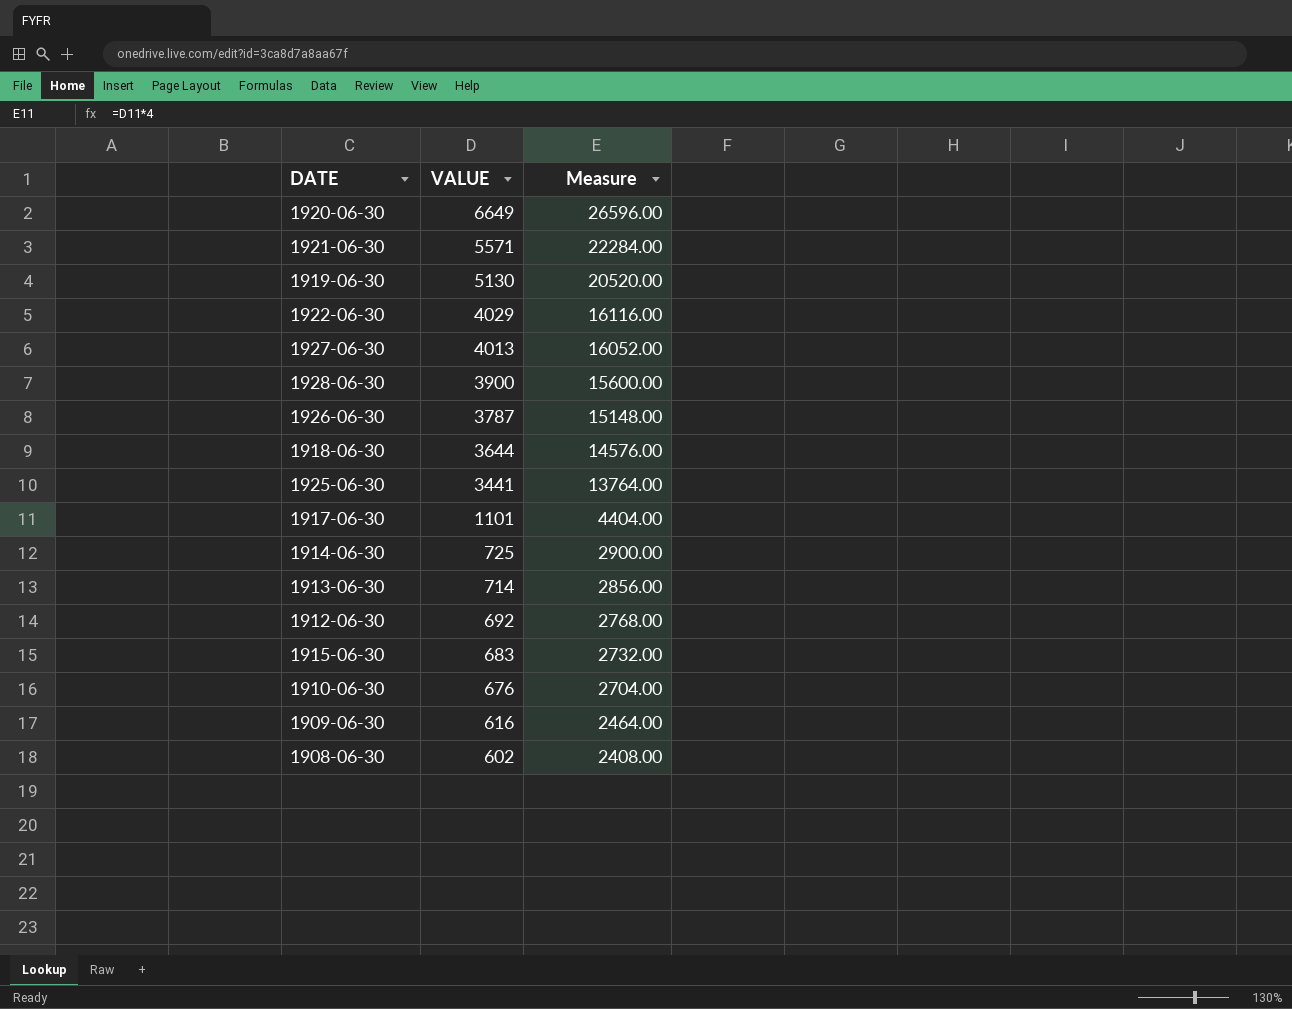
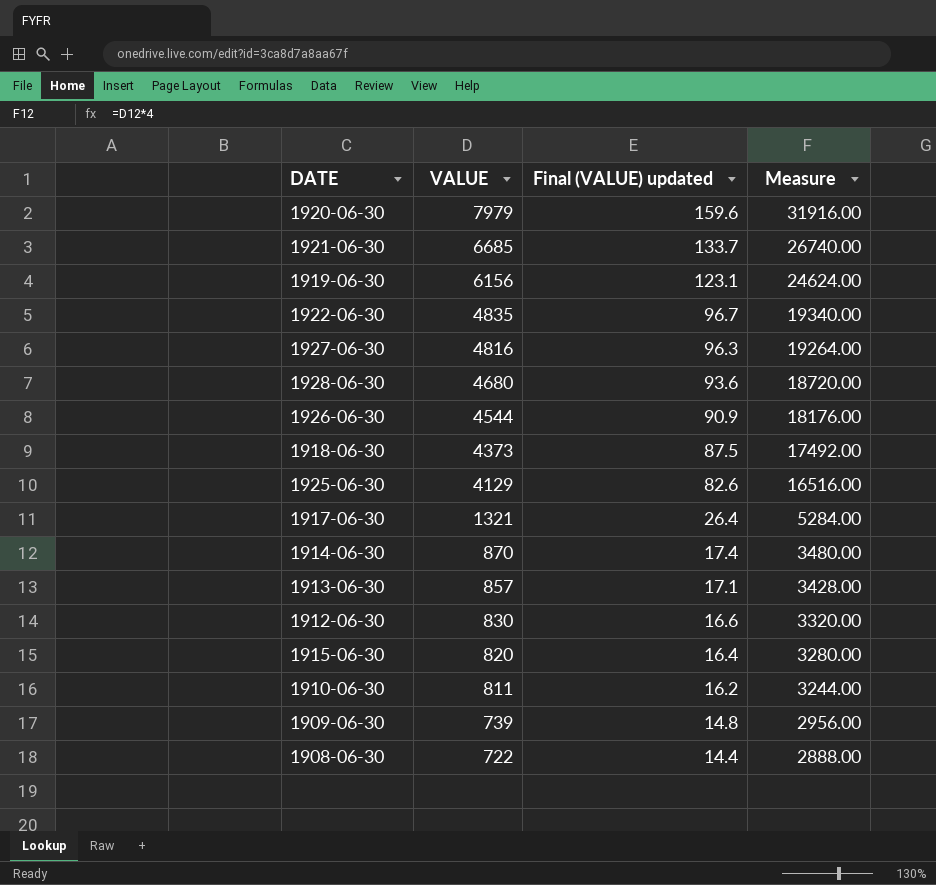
column Final (VALUE) updated | formula: none -> [VALUE] * 0.02
1920-06-30 | VALUE: 6649 -> 7979
1920-06-30 | Measure: 26596.00 -> 31916.00
1921-06-30 | VALUE: 5571 -> 6685
1921-06-30 | Measure: 22284.00 -> 26740.00
1919-06-30 | VALUE: 5130 -> 6156
1919-06-30 | Measure: 20520.00 -> 24624.00
1922-06-30 | VALUE: 4029 -> 4835
1922-06-30 | Measure: 16116.00 -> 19340.00
1927-06-30 | VALUE: 4013 -> 4816
1927-06-30 | Measure: 16052.00 -> 19264.00
1928-06-30 | VALUE: 3900 -> 4680
1928-06-30 | Measure: 15600.00 -> 18720.00
1926-06-30 | VALUE: 3787 -> 4544
1926-06-30 | Measure: 15148.00 -> 18176.00
1918-06-30 | VALUE: 3644 -> 4373
1918-06-30 | Measure: 14576.00 -> 17492.00
1925-06-30 | VALUE: 3441 -> 4129
1925-06-30 | Measure: 13764.00 -> 16516.00
1917-06-30 | VALUE: 1101 -> 1321
1917-06-30 | Measure: 4404.00 -> 5284.00
1914-06-30 | VALUE: 725 -> 870
1914-06-30 | Measure: 2900.00 -> 3480.00
1913-06-30 | VALUE: 714 -> 857
1913-06-30 | Measure: 2856.00 -> 3428.00
1912-06-30 | VALUE: 692 -> 830
1912-06-30 | Measure: 2768.00 -> 3320.00
1915-06-30 | VALUE: 683 -> 820
1915-06-30 | Measure: 2732.00 -> 3280.00
1910-06-30 | VALUE: 676 -> 811
1910-06-30 | Measure: 2704.00 -> 3244.00
1909-06-30 | VALUE: 616 -> 739
1909-06-30 | Measure: 2464.00 -> 2956.00
1908-06-30 | VALUE: 602 -> 722
1908-06-30 | Measure: 2408.00 -> 2888.00

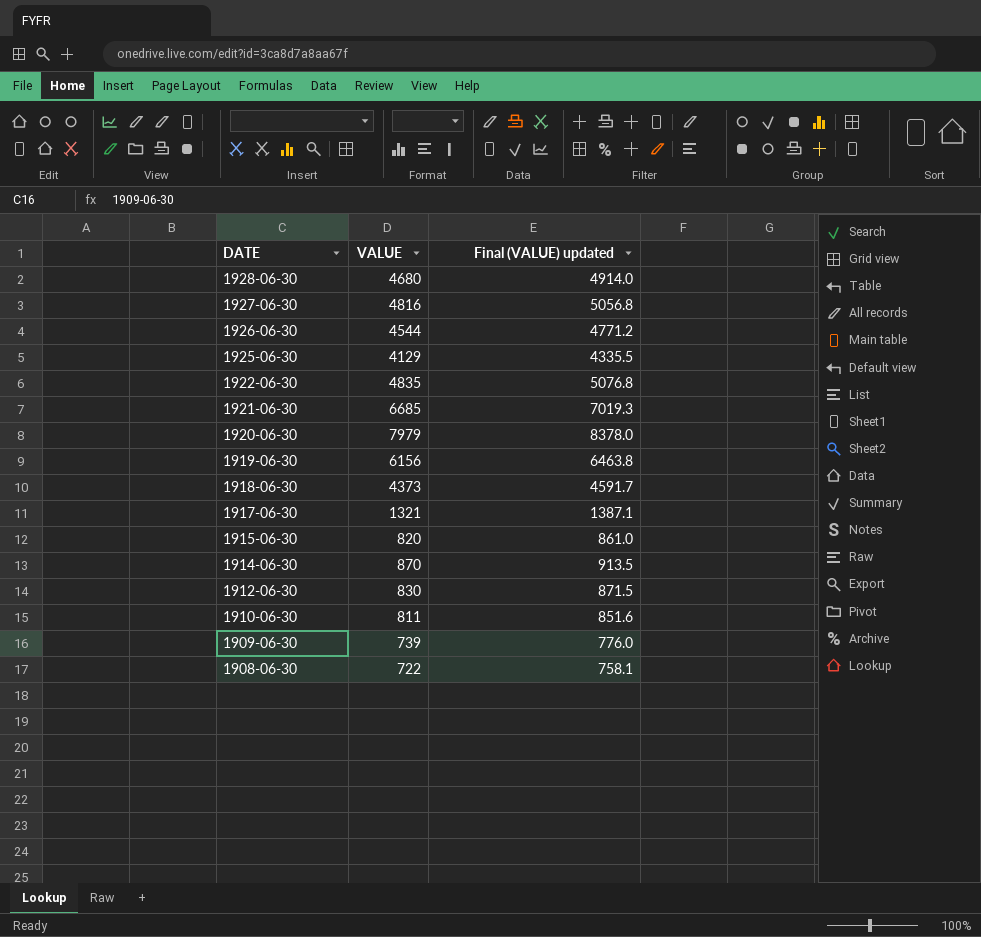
row order: VALUE descending -> DATE descending
column Measure | formula: [VALUE] * 4 -> none
column Final (VALUE) updated | formula: [VALUE] * 0.02 -> [VALUE] * 1.05
row 1913-06-30: 857 | 17.1 | 3428.00 -> none

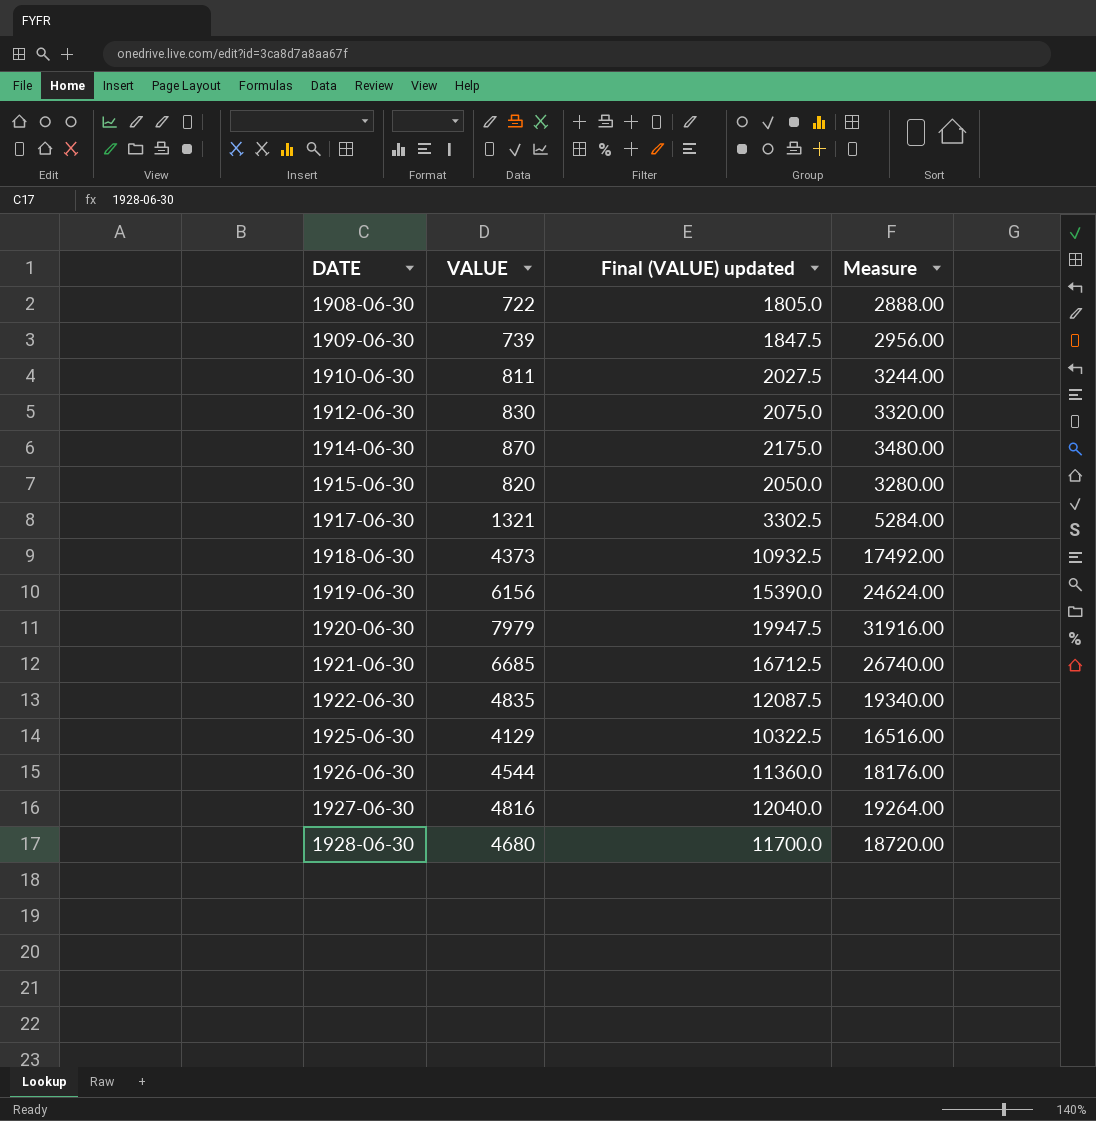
row order: DATE descending -> DATE ascending
column Final (VALUE) updated | formula: [VALUE] * 1.05 -> [VALUE] * 2.5
column Measure | formula: none -> [VALUE] * 4

